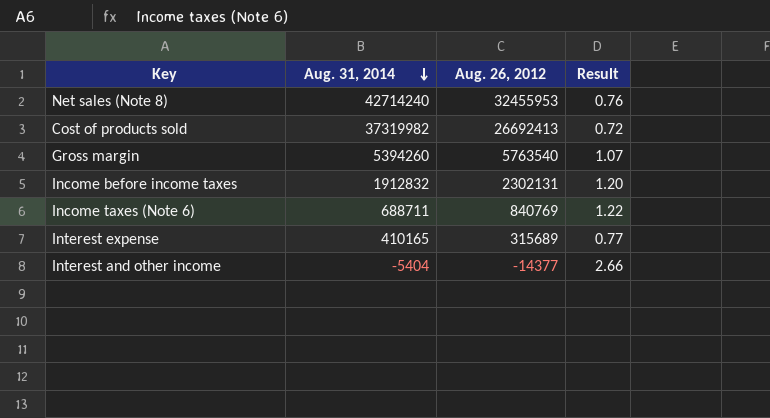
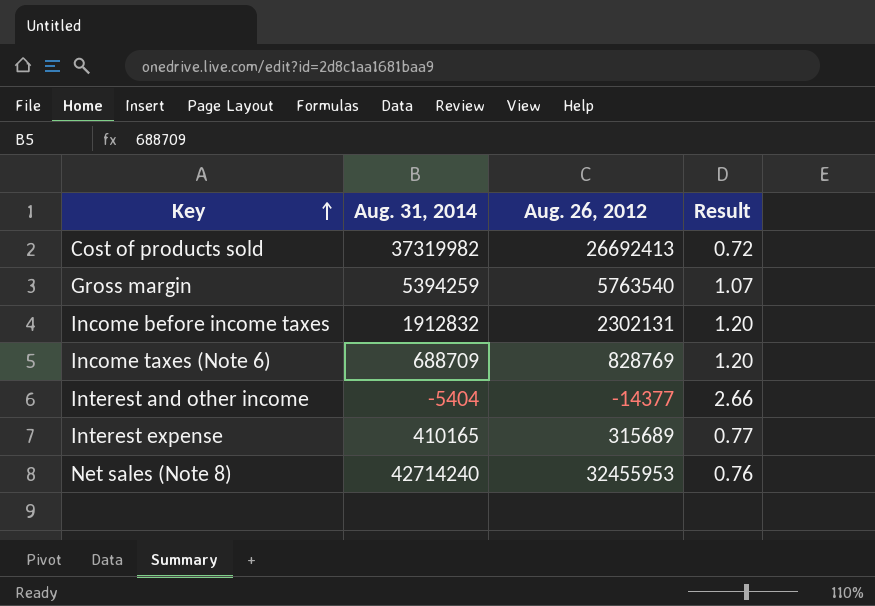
row order: Aug. 31, 2014 descending -> Key ascending
Gross margin | Aug. 31, 2014: 5394260 -> 5394259
Income taxes (Note 6) | Aug. 31, 2014: 688711 -> 688709
Income taxes (Note 6) | Aug. 26, 2012: 840769 -> 828769
Income taxes (Note 6) | Result: 1.22 -> 1.20

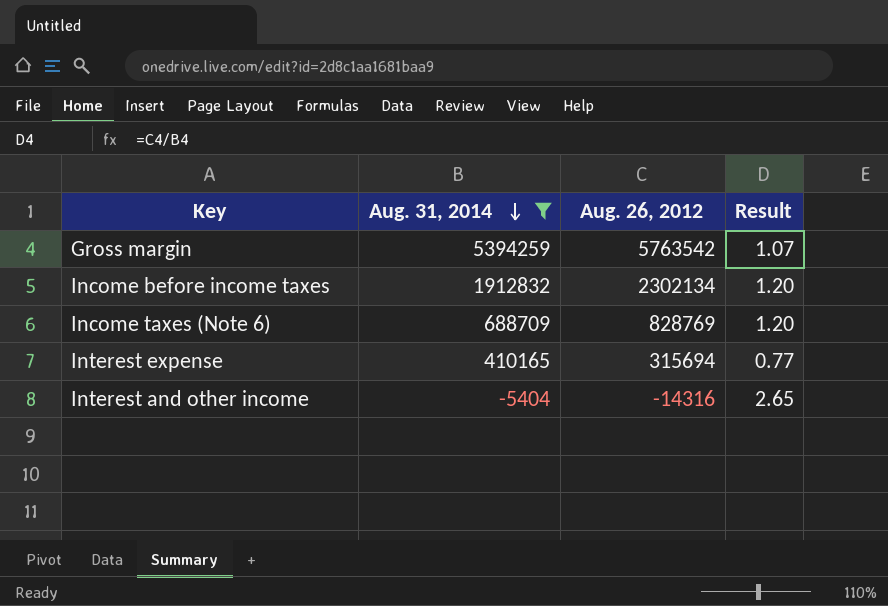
filter: none -> Aug. 31, 2014 <= 5394259
row order: Key ascending -> Aug. 31, 2014 descending
Gross margin | Aug. 26, 2012: 5763540 -> 5763542
Income before income taxes | Aug. 26, 2012: 2302131 -> 2302134
Interest expense | Aug. 26, 2012: 315689 -> 315694
Interest and other income | Aug. 26, 2012: -14377 -> -14316
Interest and other income | Result: 2.66 -> 2.65

